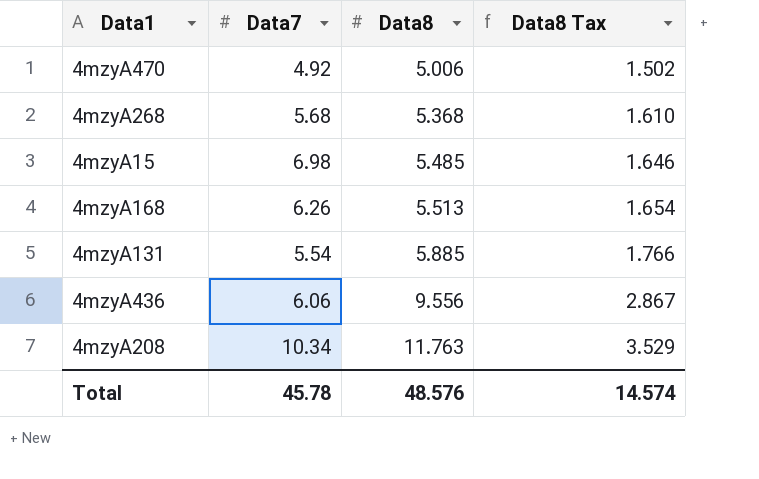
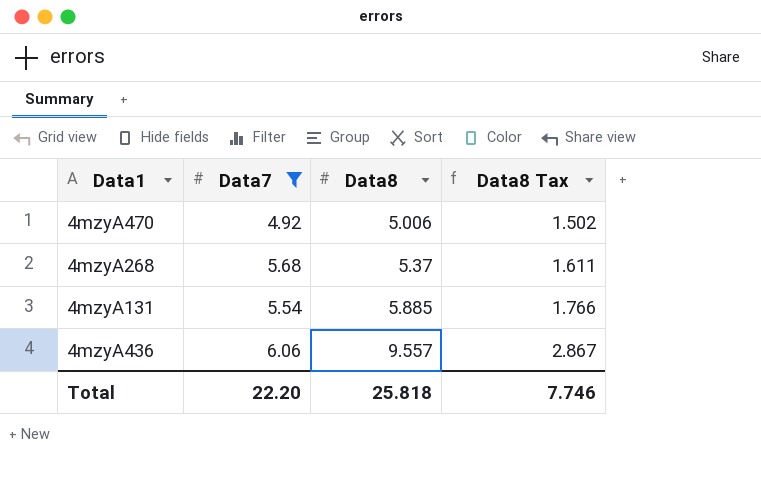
filter: none -> Data7 <= 6.06
4mzyA268 | Data8: 5.368 -> 5.37
4mzyA268 | Data8 Tax: 1.610 -> 1.611
4mzyA436 | Data8: 9.556 -> 9.557
Total | Data7: 45.78 -> 22.20
Total | Data8: 48.576 -> 25.818
Total | Data8 Tax: 14.574 -> 7.746

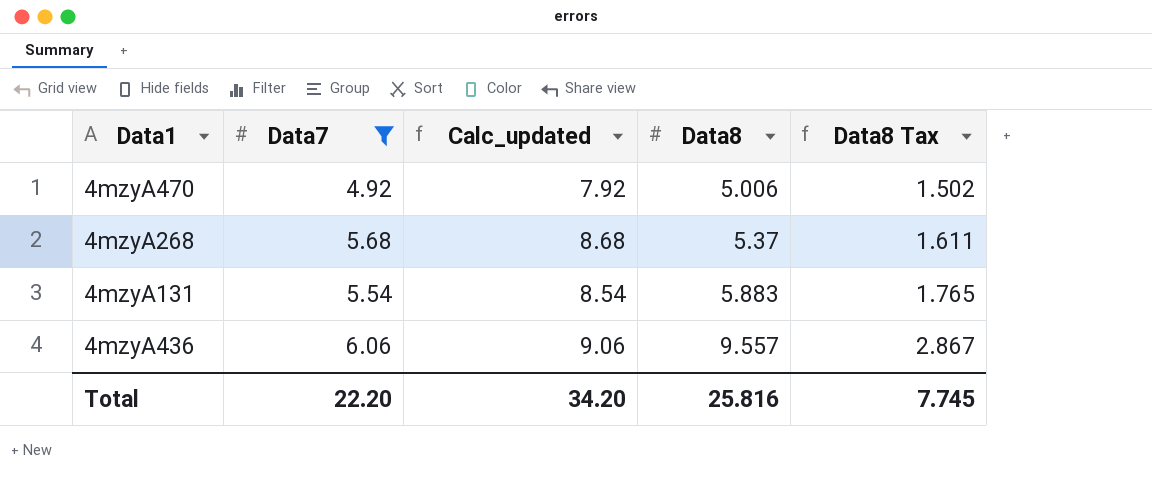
column Calc_updated | formula: none -> [Data7] + 3
4mzyA131 | Data8: 5.885 -> 5.883
4mzyA131 | Data8 Tax: 1.766 -> 1.765
Total | Data8: 25.818 -> 25.816
Total | Data8 Tax: 7.746 -> 7.745

